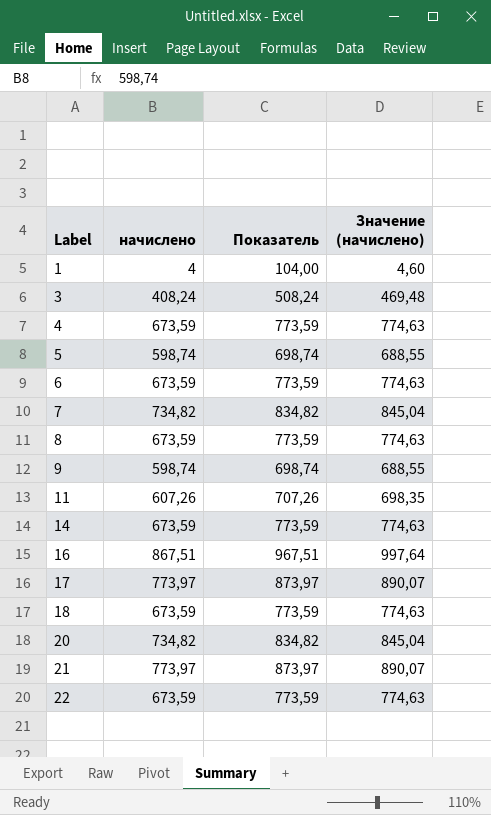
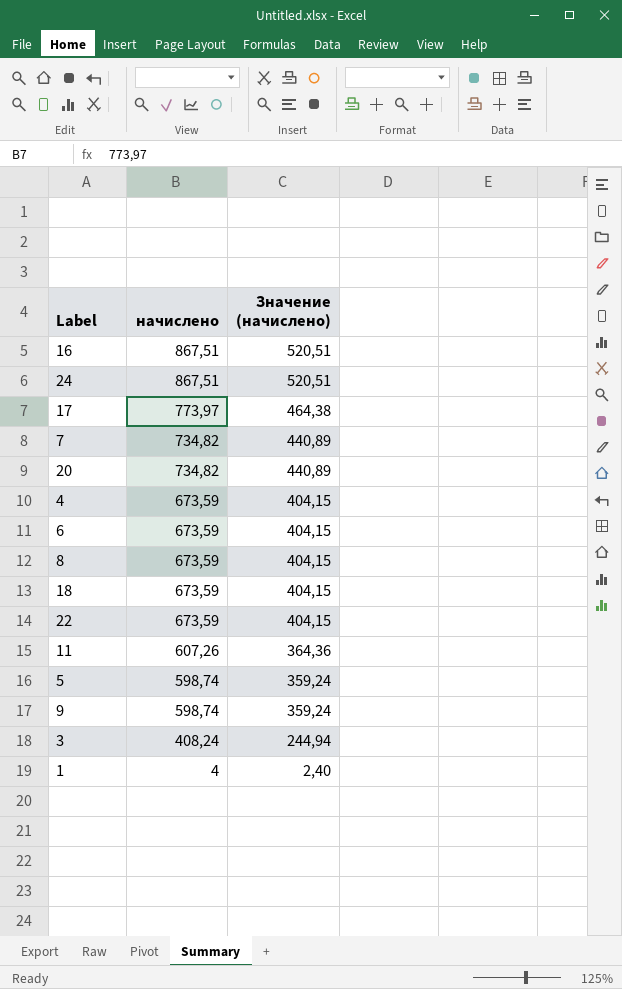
row order: Label ascending -> начислено descending
column Показатель | formula: [начислено] + 100 -> none
column Значение (начислено) | formula: [начислено] * 1,15 -> [начислено] * 0,6
row 14: 673,59 | 773,59 | 774,63 -> none
row 21: 773,97 | 873,97 | 890,07 -> none
row 24: none -> 867,51 | 520,51

